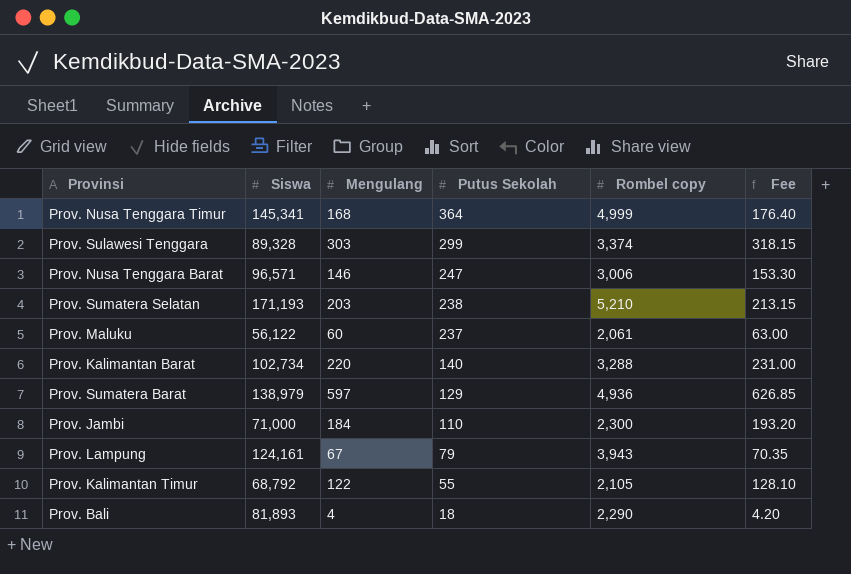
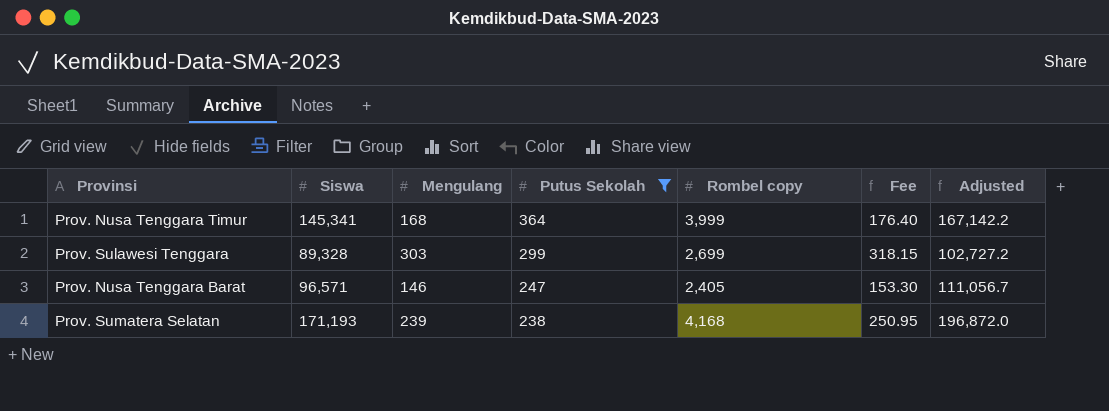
filter: none -> Putus Sekolah >= 238
column Adjusted | formula: none -> [Siswa] * 1.15
Prov. Nusa Tenggara Timur | Rombel copy: 4,999 -> 3,999
Prov. Sulawesi Tenggara | Rombel copy: 3,374 -> 2,699
Prov. Nusa Tenggara Barat | Rombel copy: 3,006 -> 2,405
Prov. Sumatera Selatan | Mengulang: 203 -> 239
Prov. Sumatera Selatan | Rombel copy: 5,210 -> 4,168
Prov. Sumatera Selatan | Fee: 213.15 -> 250.95

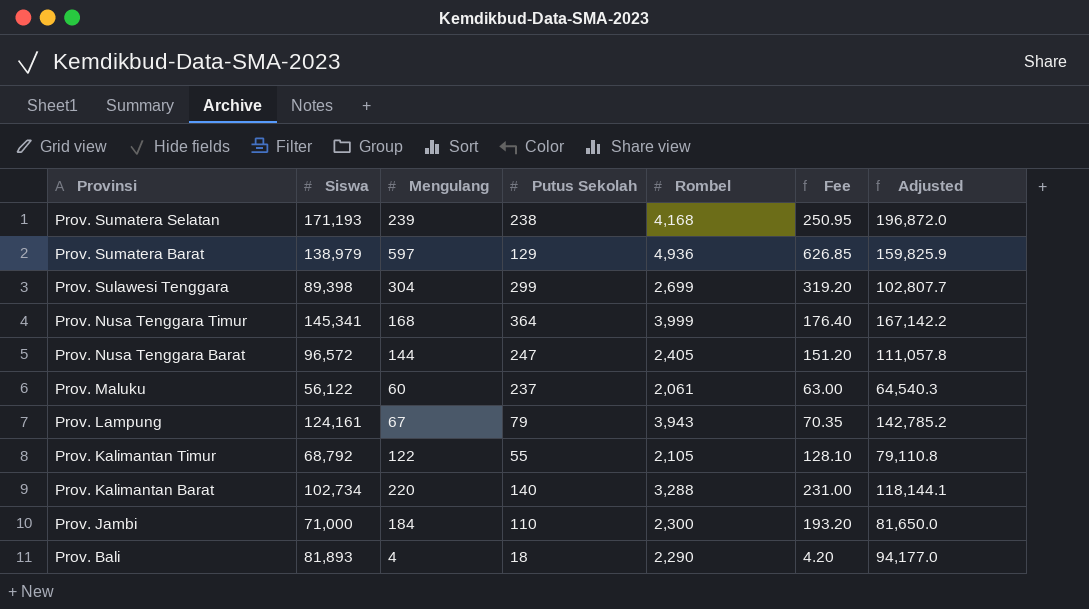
filter: Putus Sekolah >= 238 -> none
row order: Putus Sekolah descending -> Provinsi descending
column name: Rombel copy -> Rombel
Prov. Sulawesi Tenggara | Siswa: 89,328 -> 89,398
Prov. Sulawesi Tenggara | Mengulang: 303 -> 304
Prov. Sulawesi Tenggara | Fee: 318.15 -> 319.20
Prov. Sulawesi Tenggara | Adjusted: 102,727.2 -> 102,807.7
Prov. Nusa Tenggara Barat | Siswa: 96,571 -> 96,572
Prov. Nusa Tenggara Barat | Mengulang: 146 -> 144
Prov. Nusa Tenggara Barat | Fee: 153.30 -> 151.20
Prov. Nusa Tenggara Barat | Adjusted: 111,056.7 -> 111,057.8

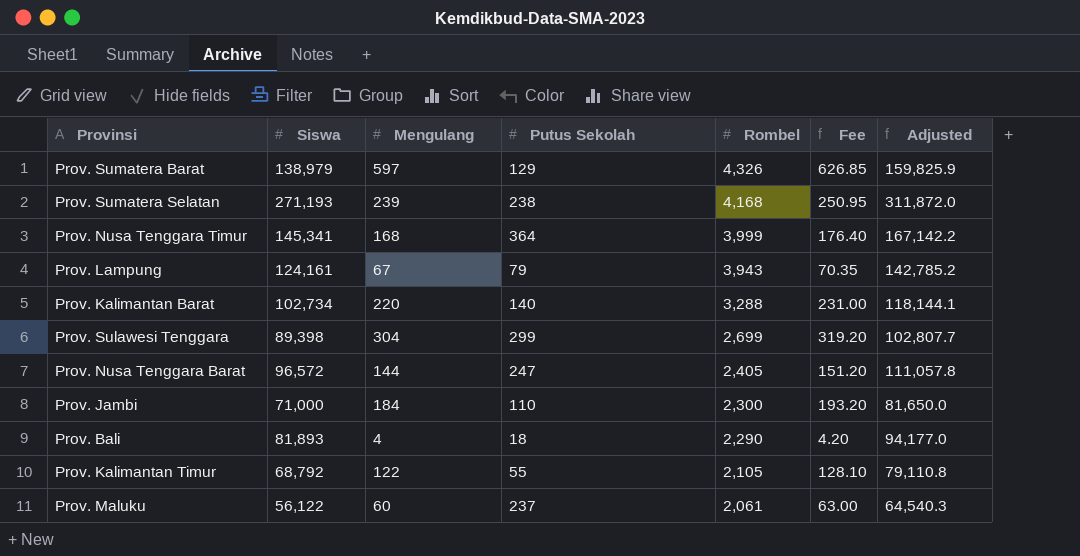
row order: Provinsi descending -> Rombel descending
Prov. Sumatera Barat | Rombel: 4,936 -> 4,326
Prov. Sumatera Selatan | Siswa: 171,193 -> 271,193
Prov. Sumatera Selatan | Adjusted: 196,872.0 -> 311,872.0

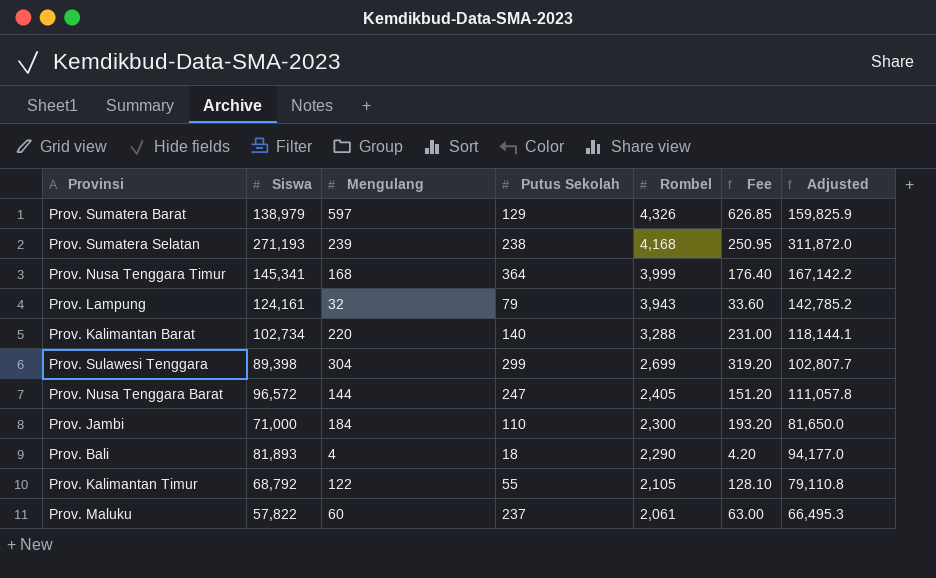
Prov. Lampung | Mengulang: 67 -> 32
Prov. Lampung | Fee: 70.35 -> 33.60
Prov. Maluku | Siswa: 56,122 -> 57,822
Prov. Maluku | Adjusted: 64,540.3 -> 66,495.3

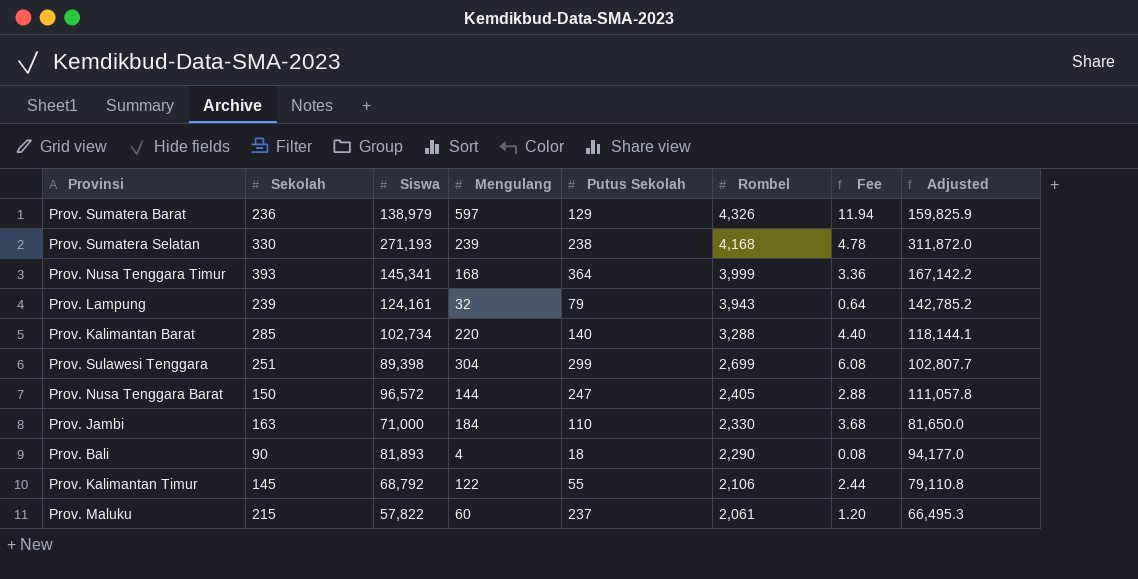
column Sekolah | position: none -> 2
column Fee | formula: [Mengulang] * 1.05 -> [Mengulang] * 0.02
Prov. Jambi | Rombel: 2,300 -> 2,330
Prov. Kalimantan Timur | Rombel: 2,105 -> 2,106

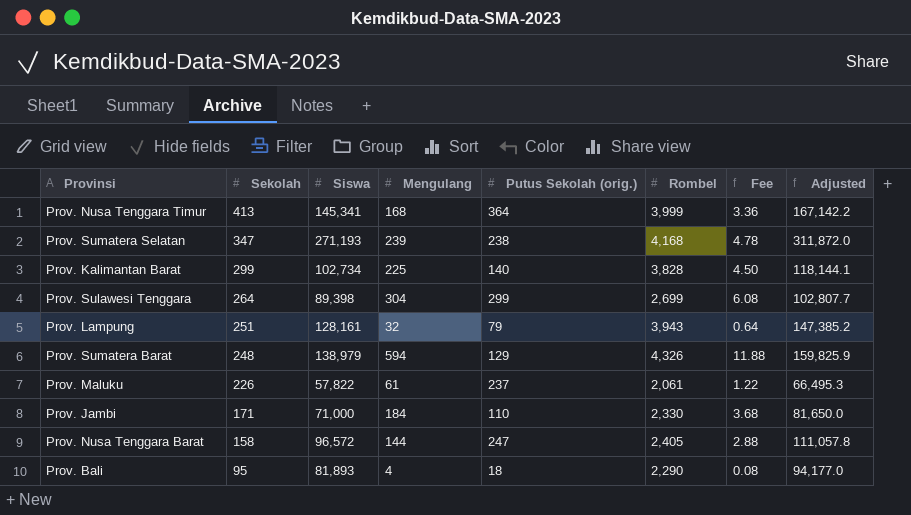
row order: Rombel descending -> Sekolah descending
column name: Putus Sekolah -> Putus Sekolah (orig.)
row Prov. Kalimantan Timur: 145 | 68,792 | 122 | 55 | 2,106 | 2.44 | 79,110.8 -> none
Prov. Nusa Tenggara Timur | Sekolah: 393 -> 413
Prov. Sumatera Selatan | Sekolah: 330 -> 347
Prov. Kalimantan Barat | Sekolah: 285 -> 299
Prov. Kalimantan Barat | Mengulang: 220 -> 225
Prov. Kalimantan Barat | Rombel: 3,288 -> 3,828
Prov. Kalimantan Barat | Fee: 4.40 -> 4.50
Prov. Sulawesi Tenggara | Sekolah: 251 -> 264
Prov. Lampung | Sekolah: 239 -> 251
Prov. Lampung | Siswa: 124,161 -> 128,161
Prov. Lampung | Adjusted: 142,785.2 -> 147,385.2
Prov. Sumatera Barat | Sekolah: 236 -> 248
Prov. Sumatera Barat | Mengulang: 597 -> 594
Prov. Sumatera Barat | Fee: 11.94 -> 11.88
Prov. Maluku | Sekolah: 215 -> 226
Prov. Maluku | Mengulang: 60 -> 61
Prov. Maluku | Fee: 1.20 -> 1.22
Prov. Jambi | Sekolah: 163 -> 171
Prov. Nusa Tenggara Barat | Sekolah: 150 -> 158
Prov. Bali | Sekolah: 90 -> 95

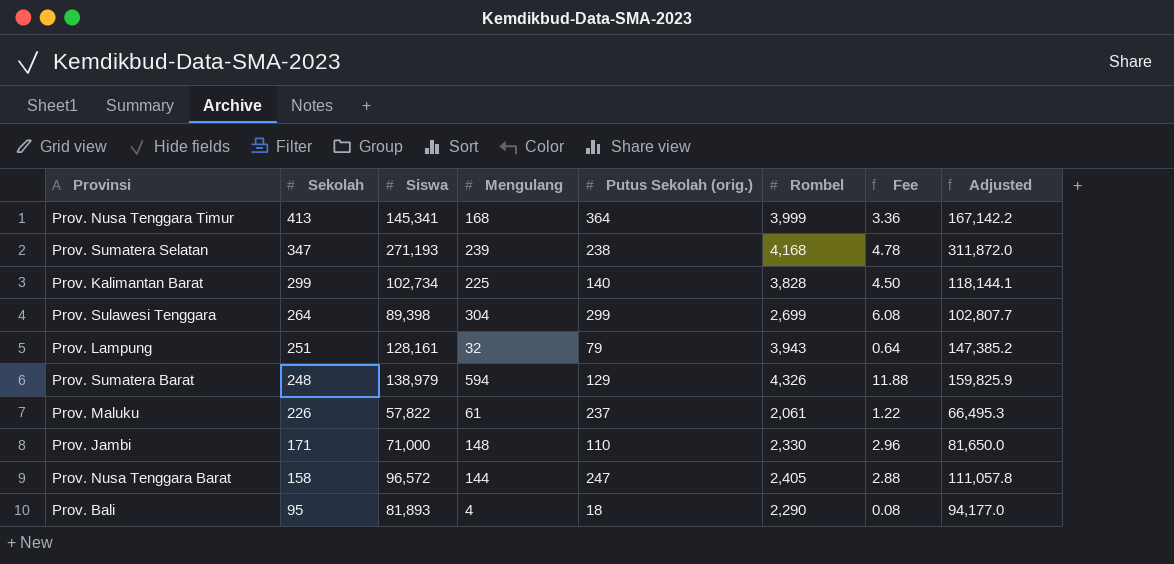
Prov. Jambi | Mengulang: 184 -> 148
Prov. Jambi | Fee: 3.68 -> 2.96

